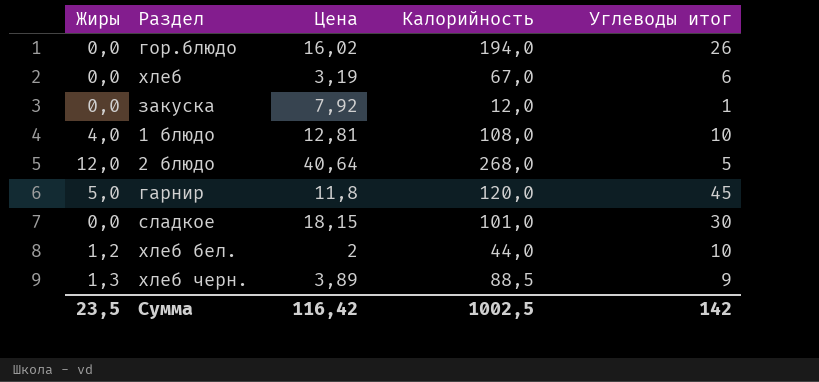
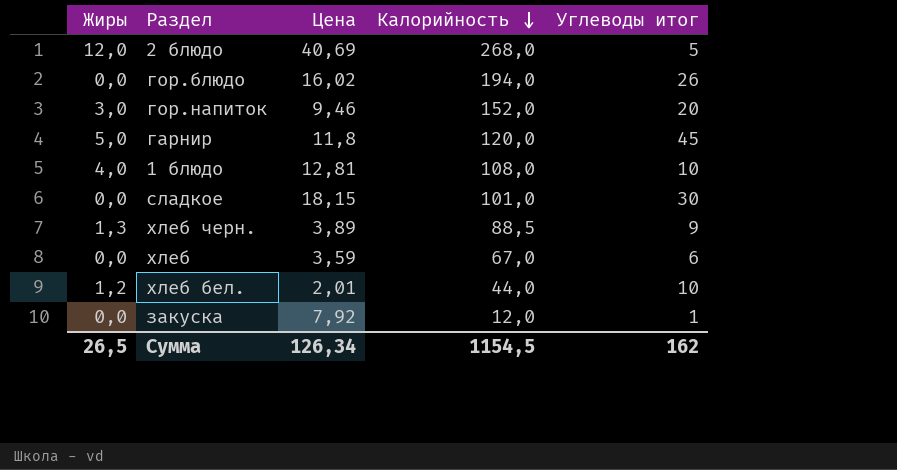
row order: none -> Калорийность descending
2 блюдо | Цена: 40,64 -> 40,69
row гор.напиток: none -> 3,0 | 9,46 | 152,0 | 20
хлеб | Цена: 3,19 -> 3,59
хлеб бел. | Цена: 2 -> 2,01
Сумма | Жиры: 23,5 -> 26,5
Сумма | Цена: 116,42 -> 126,34
Сумма | Калорийность: 1002,5 -> 1154,5
Сумма | Углеводы итог: 142 -> 162

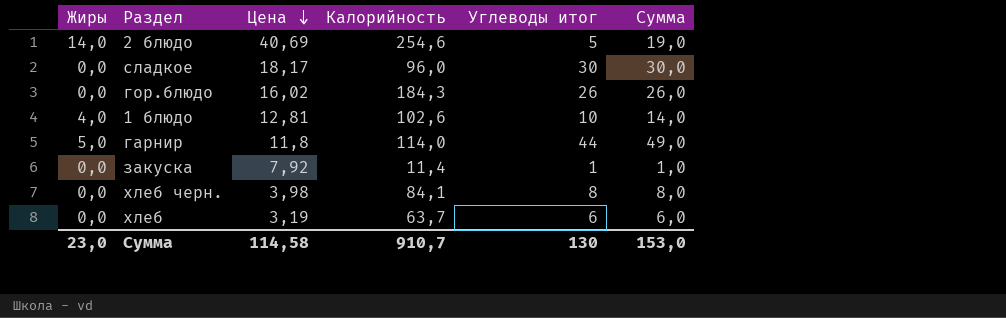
row order: Калорийность descending -> Цена descending
column Сумма | formula: none -> [Жиры] + [Углеводы итог]
row гор.напиток: 3,0 | 9,46 | 152,0 | 20 -> none
row хлеб бел.: 1,2 | 2,01 | 44,0 | 10 -> none
2 блюдо | Жиры: 12,0 -> 14,0
2 блюдо | Калорийность: 268,0 -> 254,6
сладкое | Цена: 18,15 -> 18,17
сладкое | Калорийность: 101,0 -> 96,0
гор.блюдо | Калорийность: 194,0 -> 184,3
1 блюдо | Калорийность: 108,0 -> 102,6
гарнир | Калорийность: 120,0 -> 114,0
гарнир | Углеводы итог: 45 -> 44
закуска | Калорийность: 12,0 -> 11,4
хлеб черн. | Жиры: 1,3 -> 0,0
хлеб черн. | Цена: 3,89 -> 3,98
хлеб черн. | Калорийность: 88,5 -> 84,1
хлеб черн. | Углеводы итог: 9 -> 8
хлеб | Цена: 3,59 -> 3,19
хлеб | Калорийность: 67,0 -> 63,7
Сумма | Жиры: 26,5 -> 23,0
Сумма | Цена: 126,34 -> 114,58
Сумма | Калорийность: 1154,5 -> 910,7
Сумма | Углеводы итог: 162 -> 130

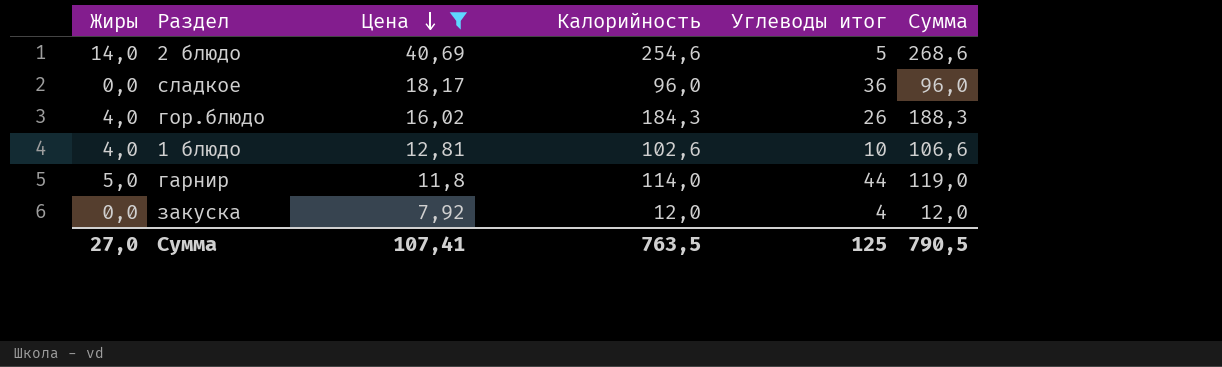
filter: none -> Цена >= 7,92
column Сумма | formula: [Жиры] + [Углеводы итог] -> [Жиры] + [Калорийность]
сладкое | Углеводы итог: 30 -> 36
гор.блюдо | Жиры: 0,0 -> 4,0
закуска | Калорийность: 11,4 -> 12,0
закуска | Углеводы итог: 1 -> 4
Сумма | Жиры: 23,0 -> 27,0
Сумма | Цена: 114,58 -> 107,41
Сумма | Калорийность: 910,7 -> 763,5
Сумма | Углеводы итог: 130 -> 125
Сумма | Сумма: 153,0 -> 790,5

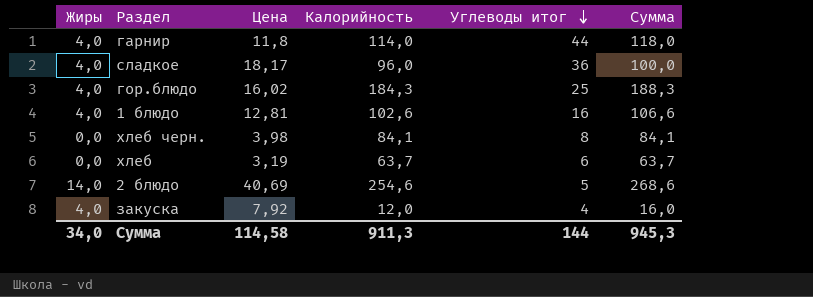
filter: Цена >= 7,92 -> none
row order: Цена descending -> Углеводы итог descending
гарнир | Жиры: 5,0 -> 4,0
гарнир | Сумма: 119,0 -> 118,0
сладкое | Жиры: 0,0 -> 4,0
сладкое | Сумма: 96,0 -> 100,0
гор.блюдо | Углеводы итог: 26 -> 25
1 блюдо | Углеводы итог: 10 -> 16
закуска | Жиры: 0,0 -> 4,0
закуска | Сумма: 12,0 -> 16,0
Сумма | Жиры: 27,0 -> 34,0
Сумма | Цена: 107,41 -> 114,58
Сумма | Калорийность: 763,5 -> 911,3
Сумма | Углеводы итог: 125 -> 144
Сумма | Сумма: 790,5 -> 945,3

